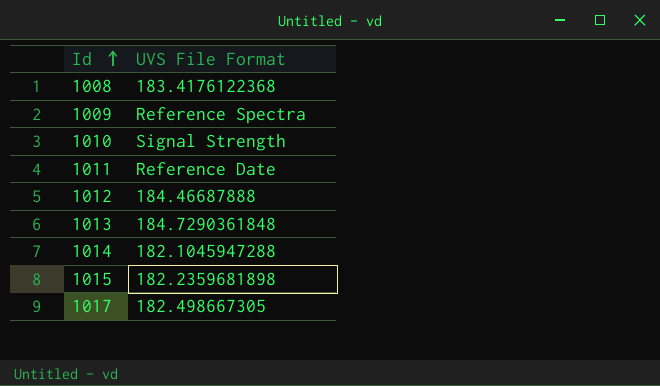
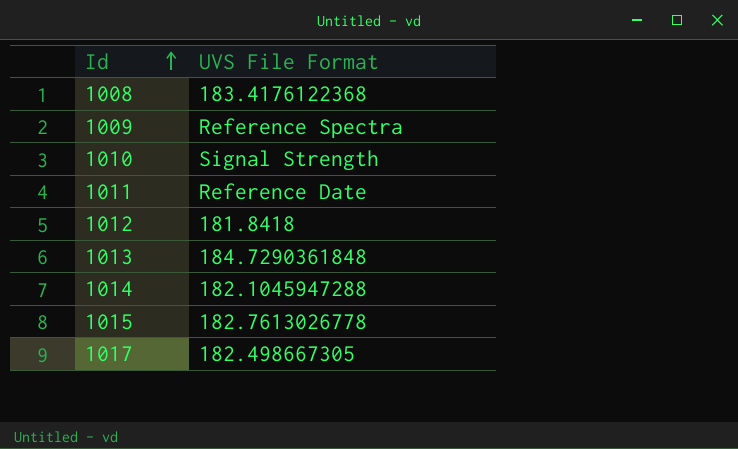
1012 | UVS File Format: 184.46687888 -> 181.8418
1015 | UVS File Format: 182.2359681898 -> 182.7613026778

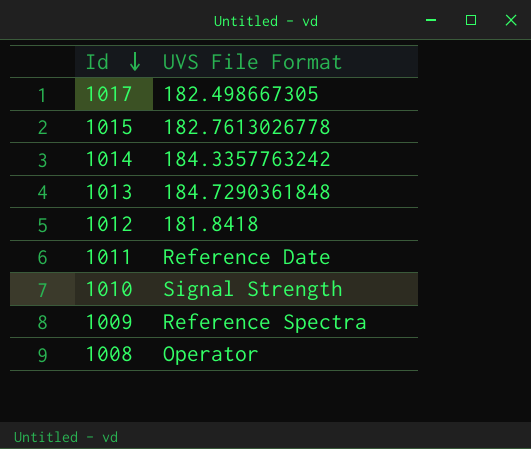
row order: Id ascending -> Id descending
1014 | UVS File Format: 182.1045947288 -> 184.3357763242
1008 | UVS File Format: 183.4176122368 -> Operator

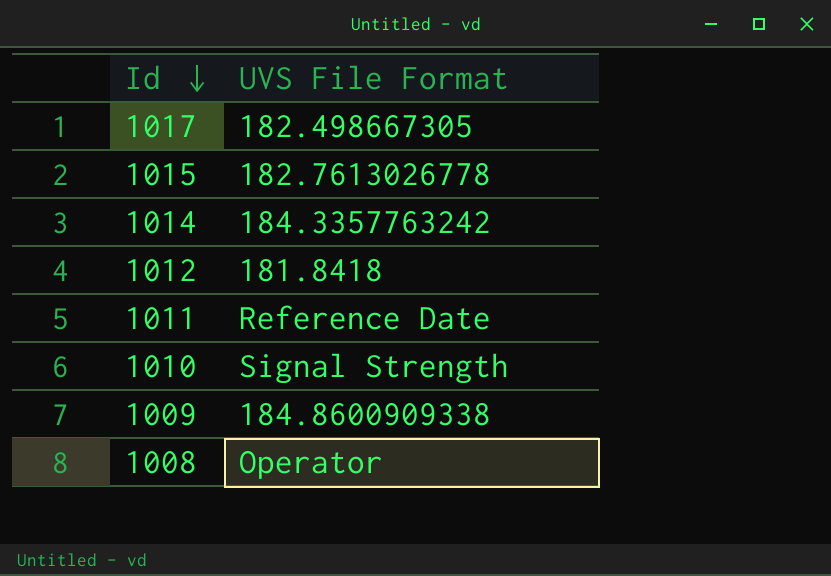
row 1013: 184.7290361848 -> none
1009 | UVS File Format: Reference Spectra -> 184.8600909338

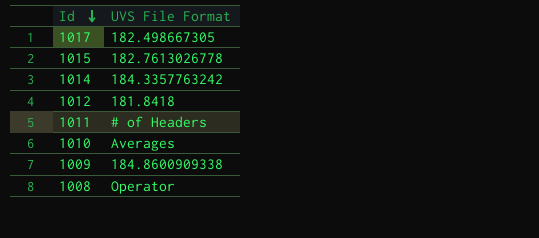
1011 | UVS File Format: Reference Date -> # of Headers
1010 | UVS File Format: Signal Strength -> Averages

